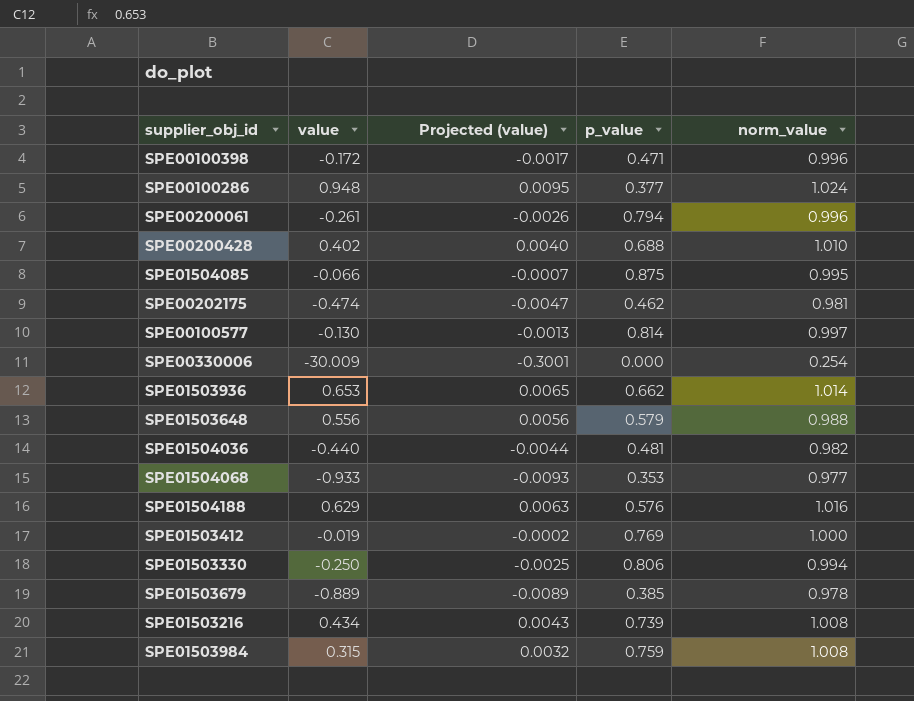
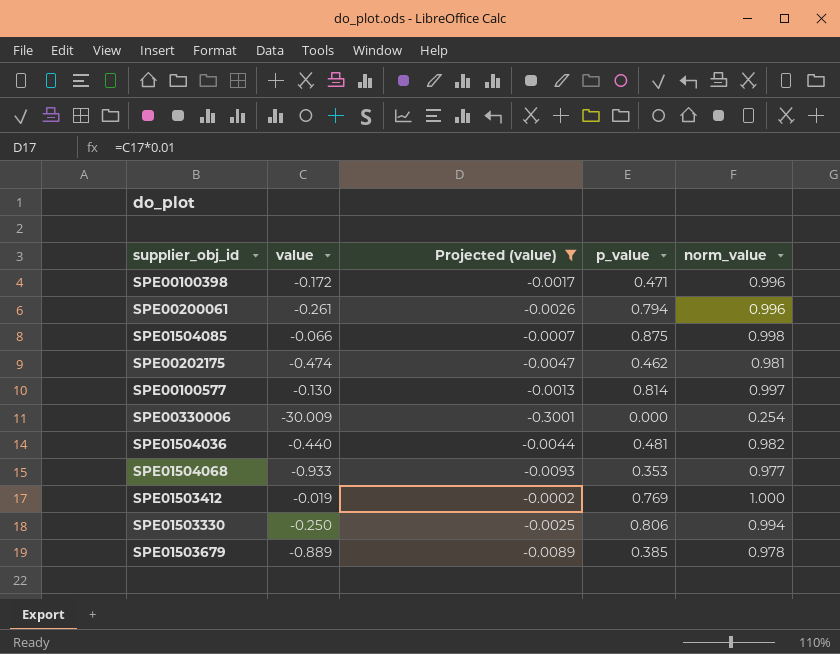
filter: none -> Projected (value) <= -0.0002
SPE01504085 | norm_value: 0.995 -> 0.998

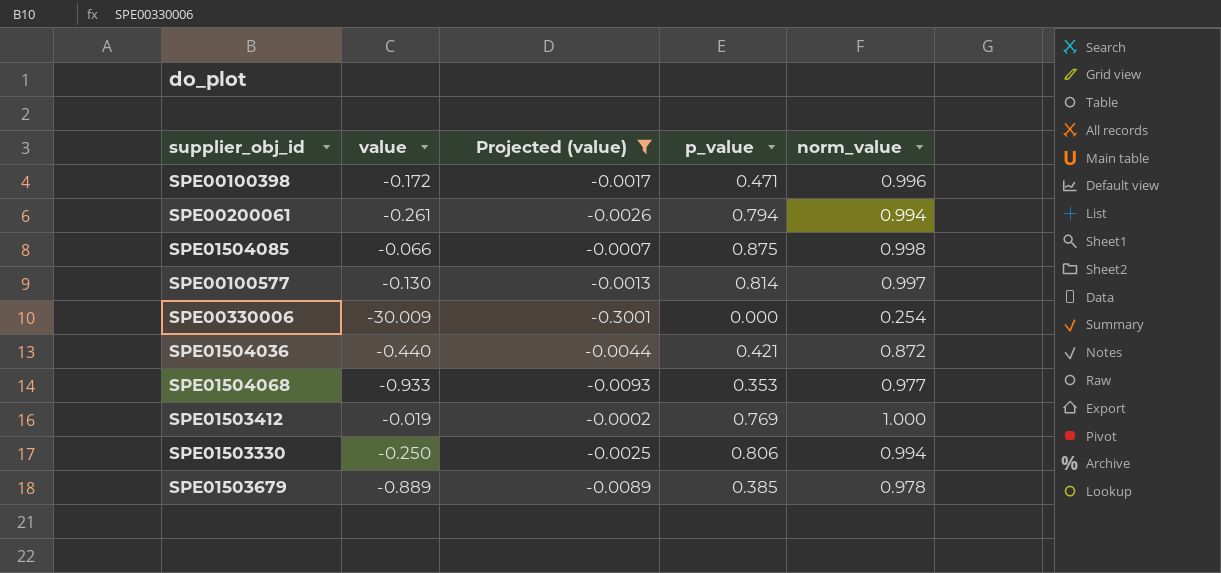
row SPE00202175: -0.474 | -0.0047 | 0.462 | 0.981 -> none
SPE00200061 | norm_value: 0.996 -> 0.994
SPE01504036 | p_value: 0.481 -> 0.421
SPE01504036 | norm_value: 0.982 -> 0.872

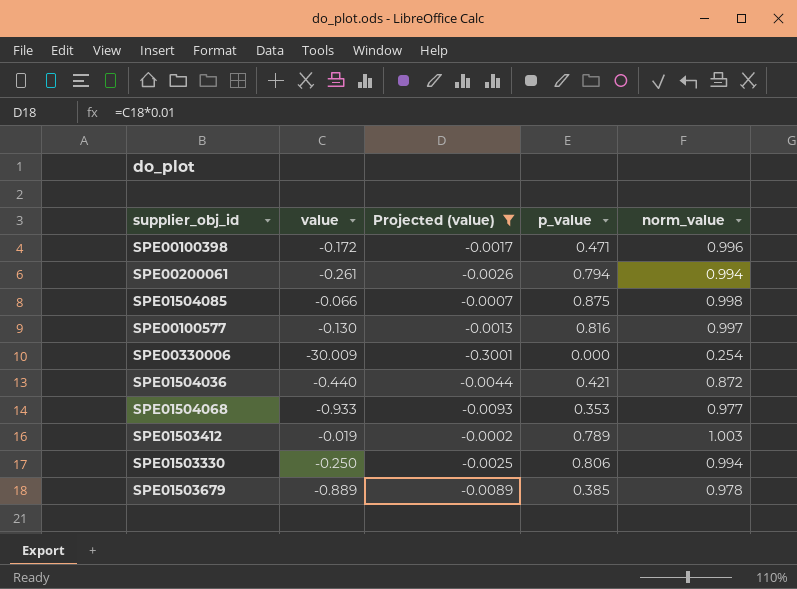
SPE00100577 | p_value: 0.814 -> 0.816
SPE01503412 | p_value: 0.769 -> 0.789
SPE01503412 | norm_value: 1.000 -> 1.003

